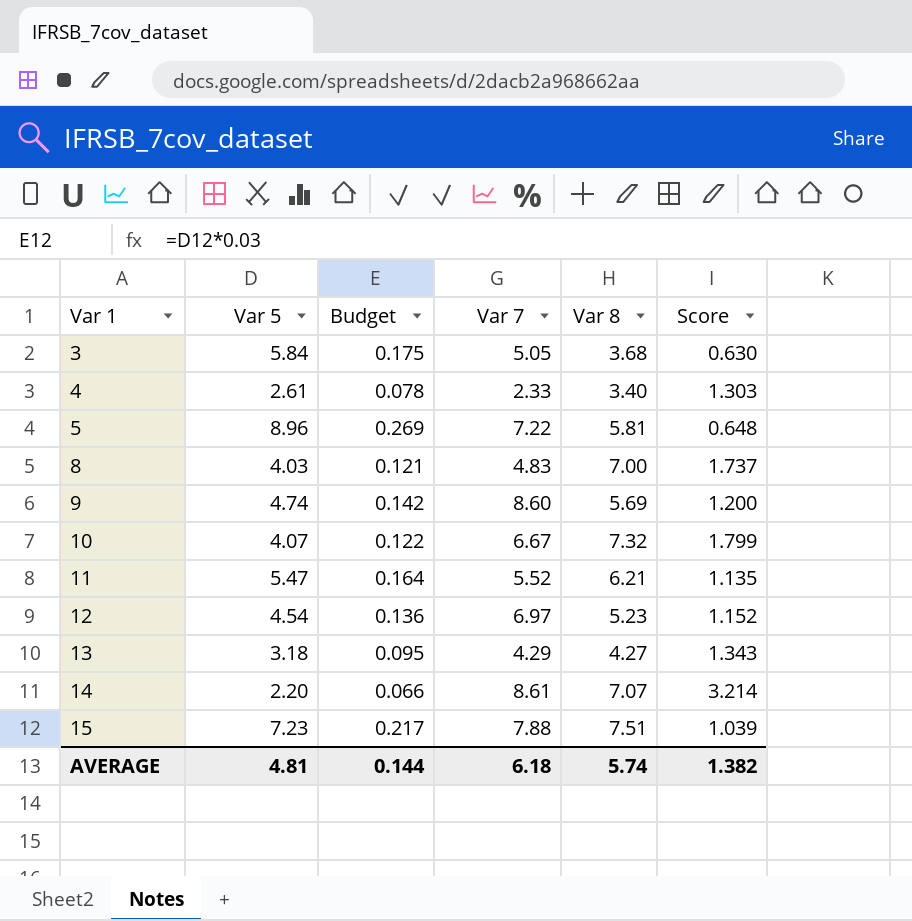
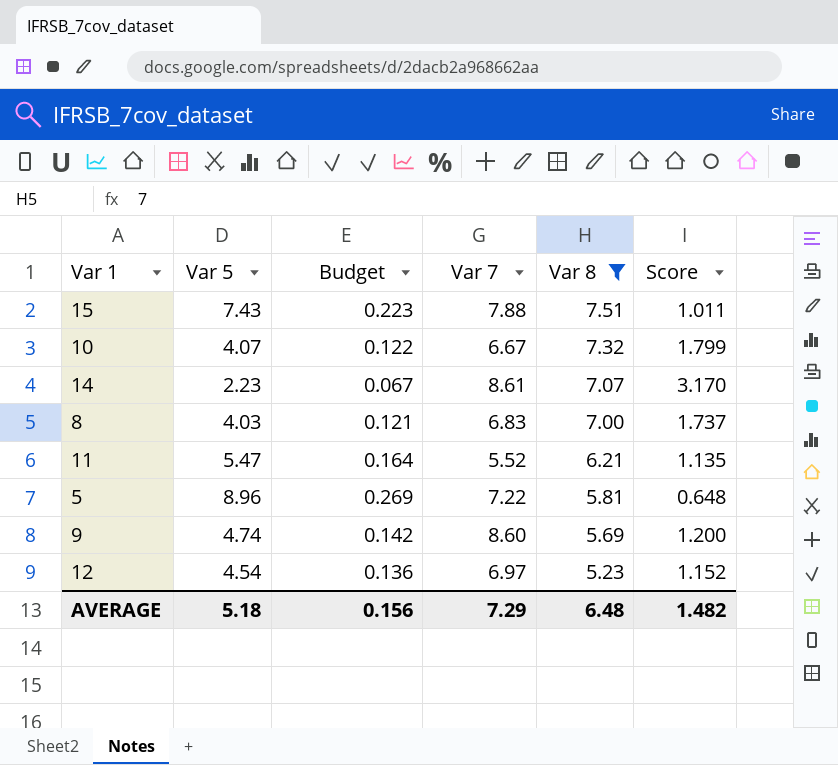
filter: none -> Var 8 >= 5.23
row order: Var 1 ascending -> Var 8 descending
15 | Var 5: 7.23 -> 7.43
15 | Budget: 0.217 -> 0.223
15 | Score: 1.039 -> 1.011
14 | Var 5: 2.20 -> 2.23
14 | Budget: 0.066 -> 0.067
14 | Score: 3.214 -> 3.170
8 | Var 7: 4.83 -> 6.83
AVERAGE | Var 5: 4.81 -> 5.18
AVERAGE | Budget: 0.144 -> 0.156
AVERAGE | Var 7: 6.18 -> 7.29
AVERAGE | Var 8: 5.74 -> 6.48
AVERAGE | Score: 1.382 -> 1.482

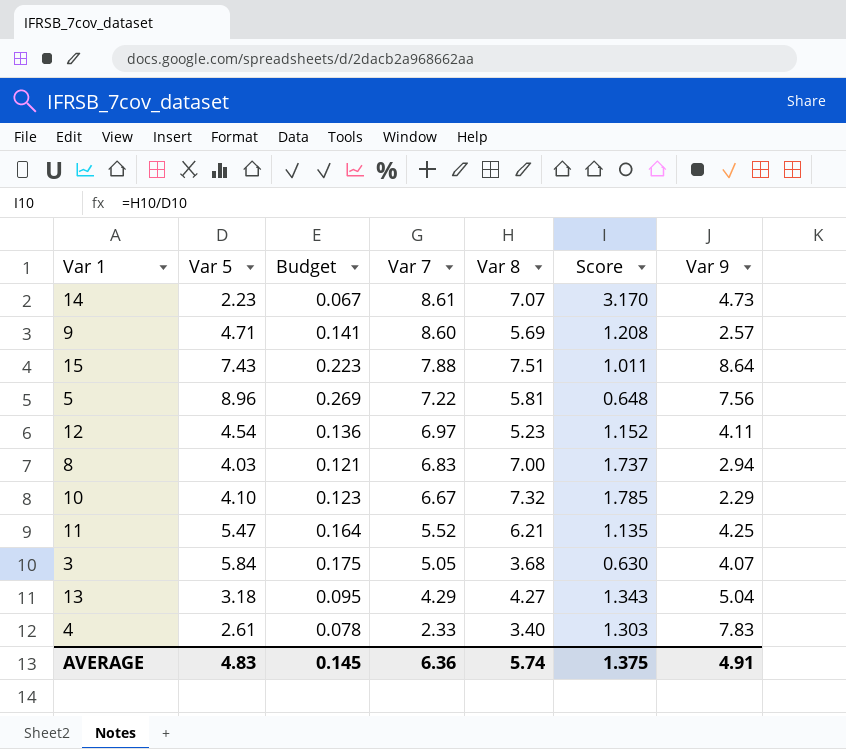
filter: Var 8 >= 5.23 -> none
row order: Var 8 descending -> Var 7 descending
column Var 9 | position: none -> 7
9 | Var 5: 4.74 -> 4.71
9 | Budget: 0.142 -> 0.141
9 | Score: 1.200 -> 1.208
10 | Var 5: 4.07 -> 4.10
10 | Budget: 0.122 -> 0.123
10 | Score: 1.799 -> 1.785
AVERAGE | Var 5: 5.18 -> 4.83
AVERAGE | Budget: 0.156 -> 0.145
AVERAGE | Var 7: 7.29 -> 6.36
AVERAGE | Var 8: 6.48 -> 5.74
AVERAGE | Score: 1.482 -> 1.375

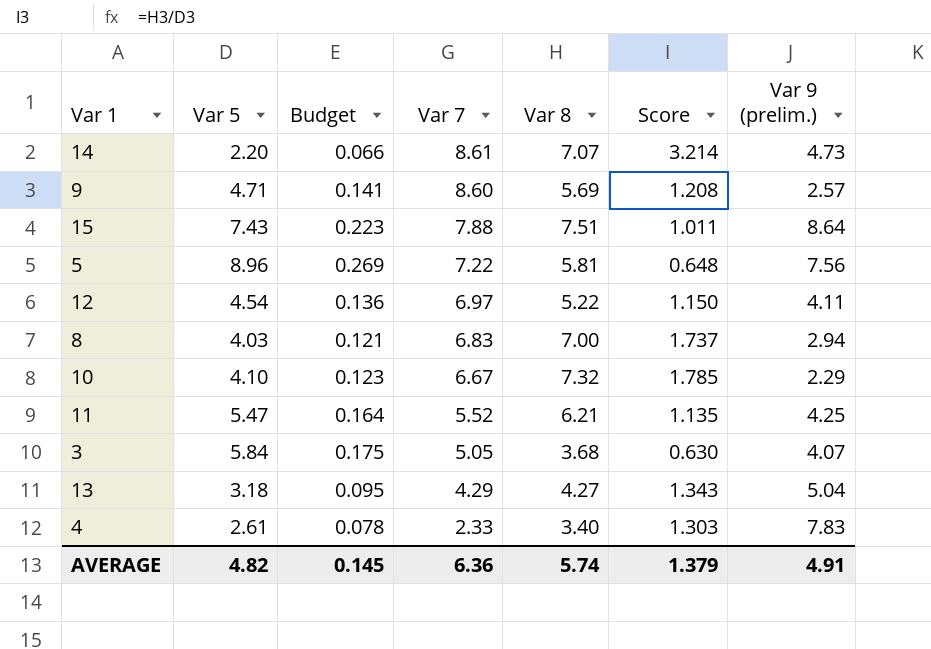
column name: Var 9 -> Var 9 (prelim.)
14 | Var 5: 2.23 -> 2.20
14 | Budget: 0.067 -> 0.066
14 | Score: 3.170 -> 3.214
12 | Var 8: 5.23 -> 5.22
12 | Score: 1.152 -> 1.150
AVERAGE | Var 5: 4.83 -> 4.82
AVERAGE | Score: 1.375 -> 1.379

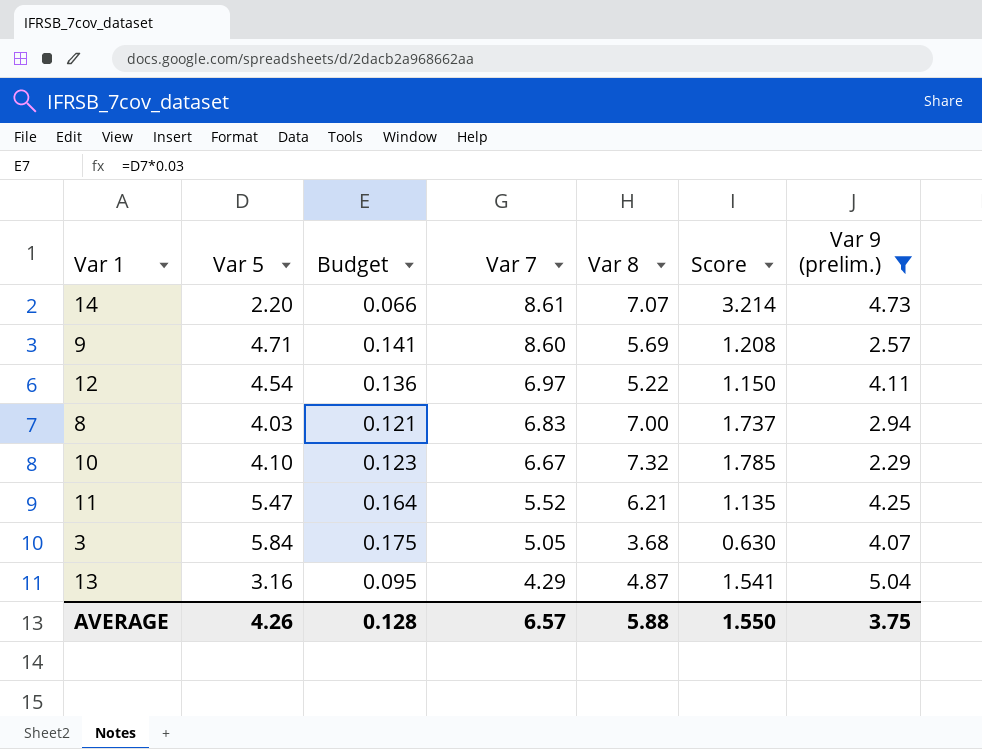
filter: none -> Var 9 (prelim.) <= 5.04
13 | Var 5: 3.18 -> 3.16
13 | Var 8: 4.27 -> 4.87
13 | Score: 1.343 -> 1.541
AVERAGE | Var 5: 4.82 -> 4.26
AVERAGE | Budget: 0.145 -> 0.128
AVERAGE | Var 7: 6.36 -> 6.57
AVERAGE | Var 8: 5.74 -> 5.88
AVERAGE | Score: 1.379 -> 1.550
AVERAGE | Var 9 (prelim.): 4.91 -> 3.75

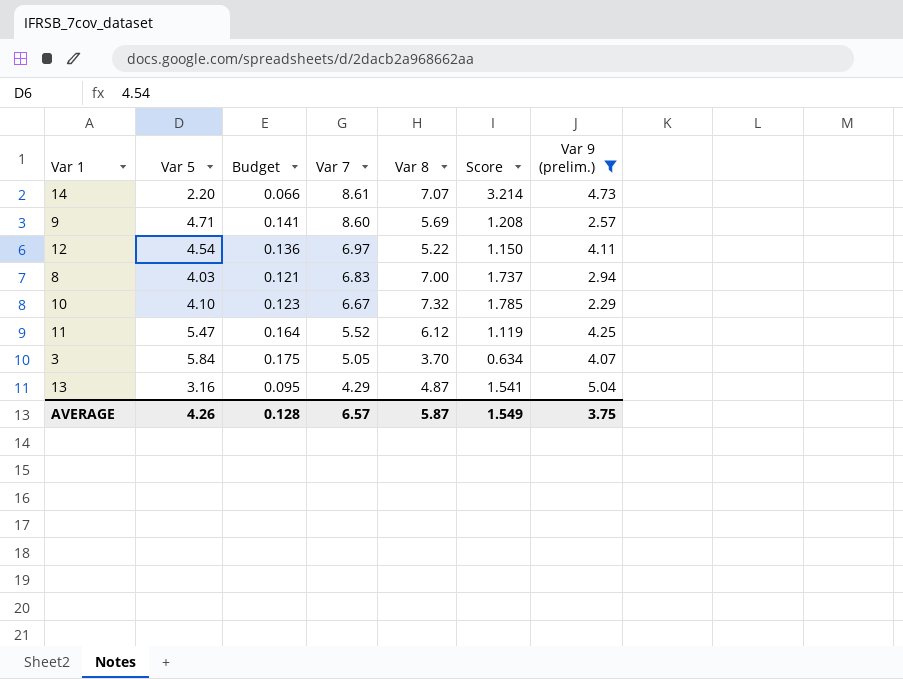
11 | Var 8: 6.21 -> 6.12
11 | Score: 1.135 -> 1.119
3 | Var 8: 3.68 -> 3.70
3 | Score: 0.630 -> 0.634
AVERAGE | Var 8: 5.88 -> 5.87
AVERAGE | Score: 1.550 -> 1.549

